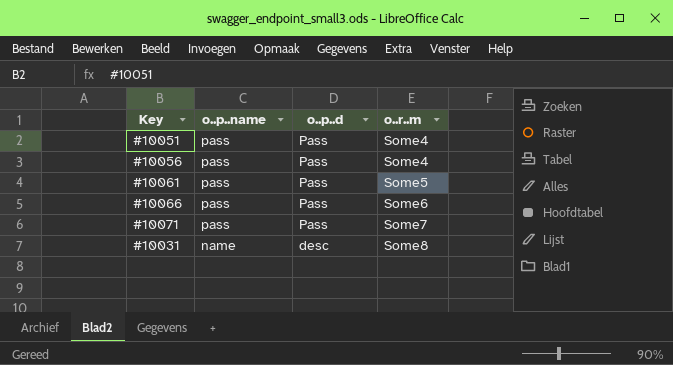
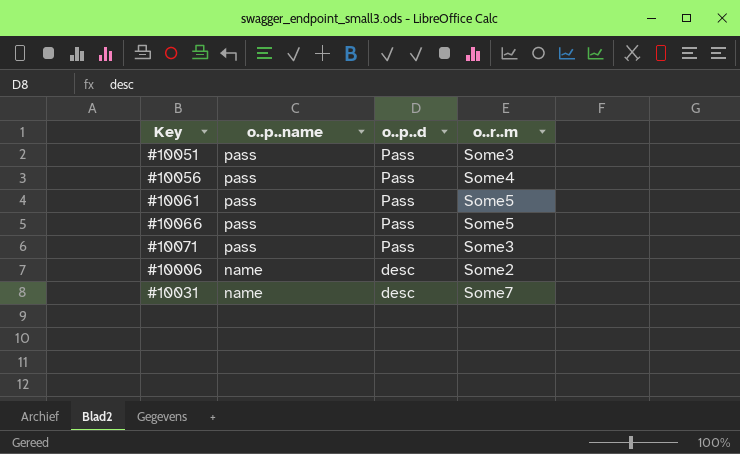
#10051 | o..r..m: Some4 -> Some3
#10066 | o..r..m: Some6 -> Some5
#10071 | o..r..m: Some7 -> Some3
row #10006: none -> name | desc | Some2
#10031 | o..r..m: Some8 -> Some7

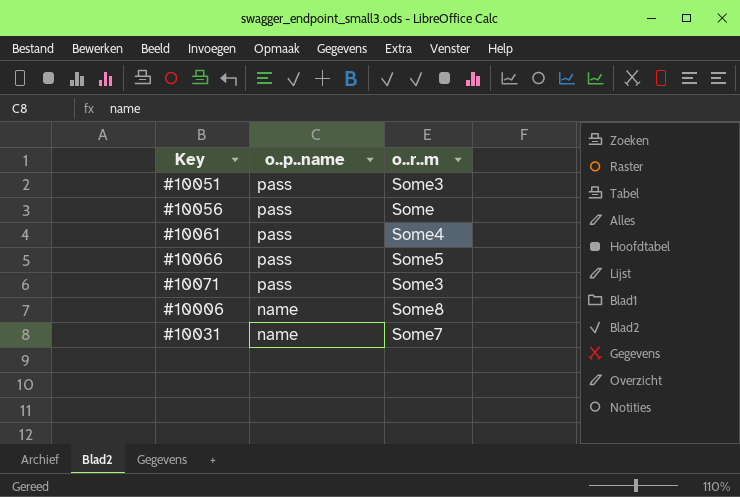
column o..p..d | position: 3 -> none
#10056 | o..r..m: Some4 -> Some
#10061 | o..r..m: Some5 -> Some4
#10006 | o..r..m: Some2 -> Some8

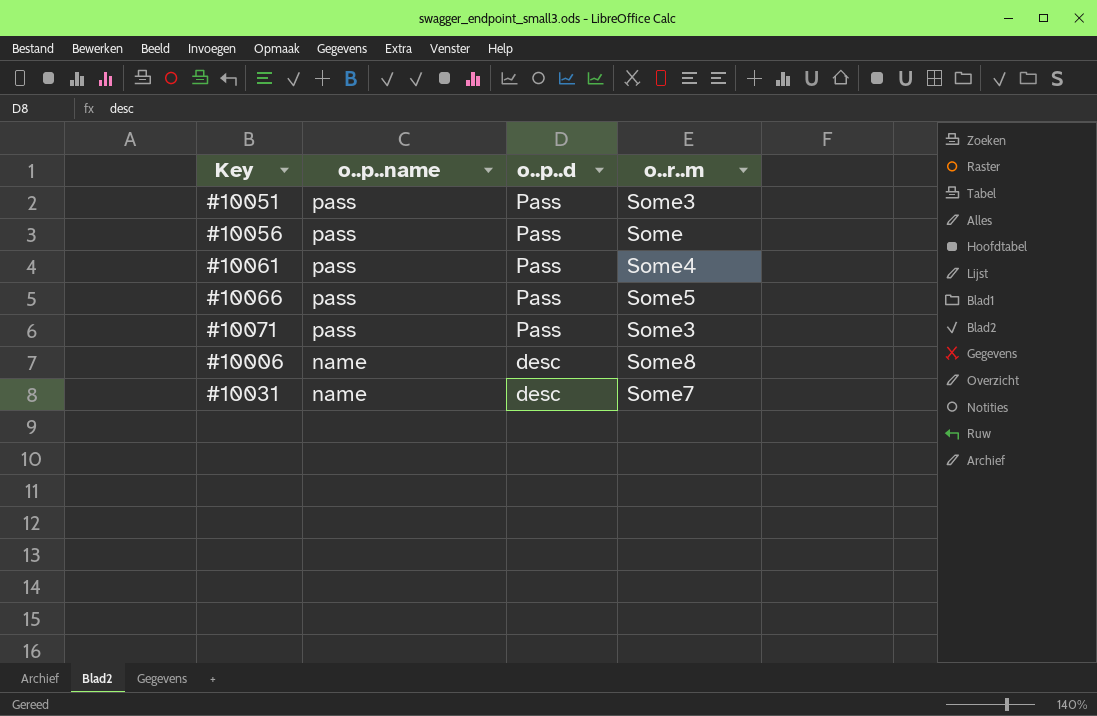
column o..p..d | position: none -> 3

